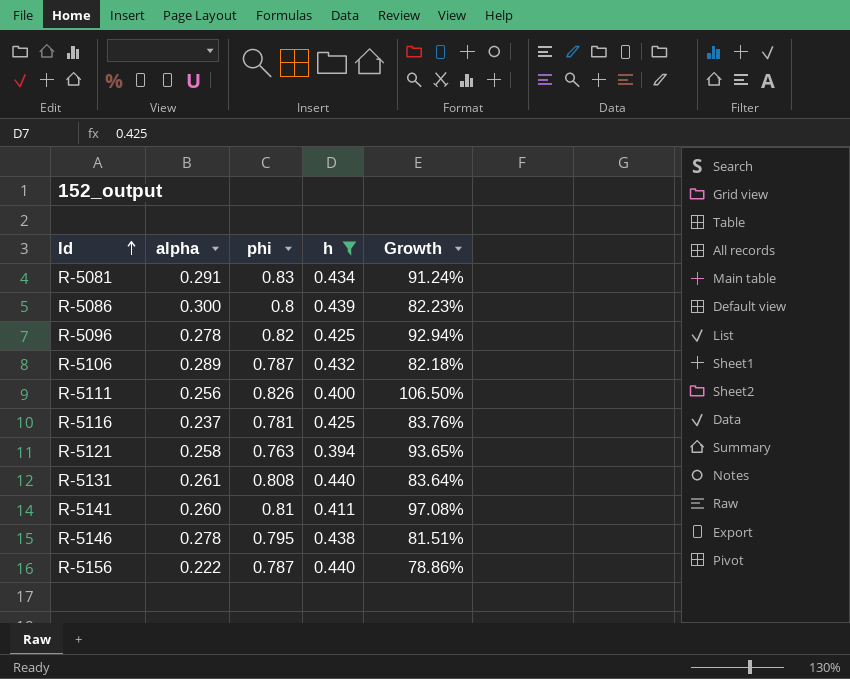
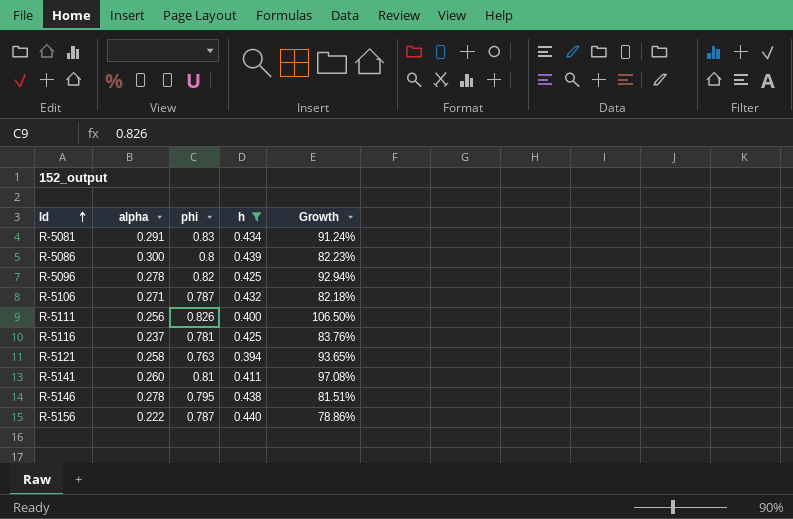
row R-5131: 0.261 | 0.808 | 0.440 | 83.64% -> none
R-5106 | alpha: 0.289 -> 0.271

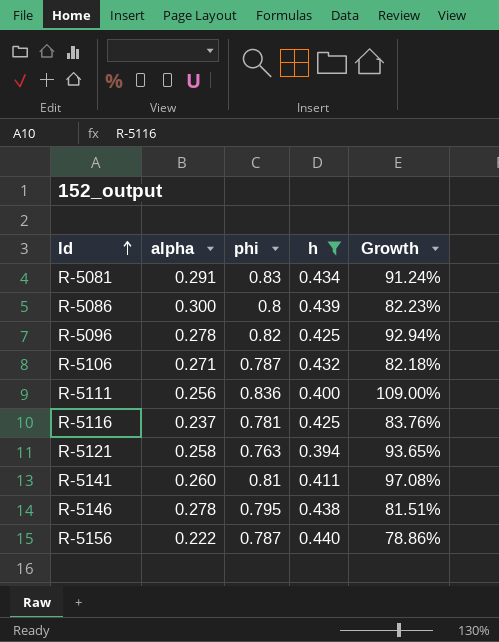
R-5111 | phi: 0.826 -> 0.836
R-5111 | Growth: 106.50% -> 109.00%

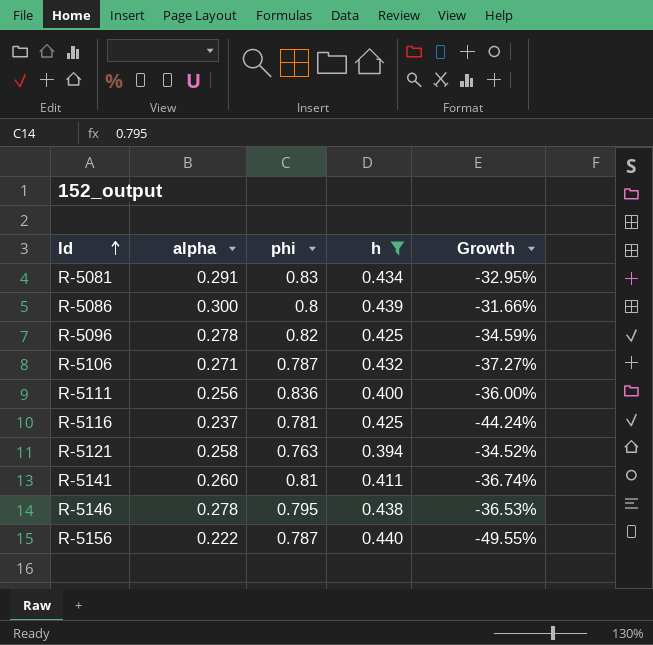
column Growth | formula: ([phi] - [h]) / [h] -> ([alpha] - [h]) / [h]

